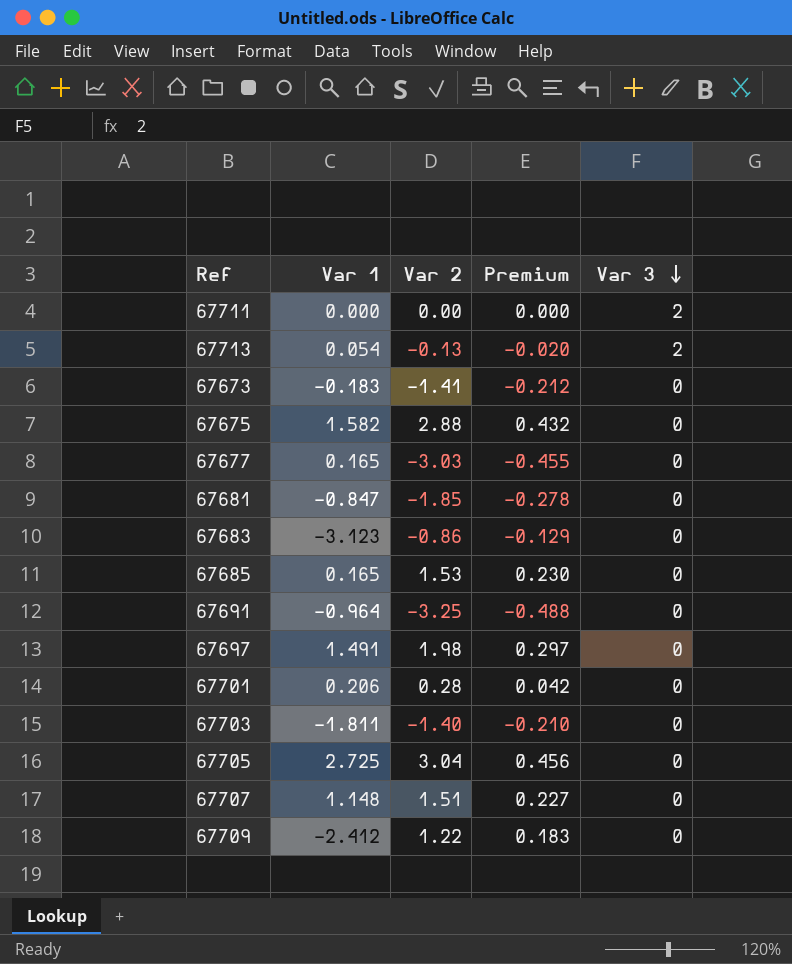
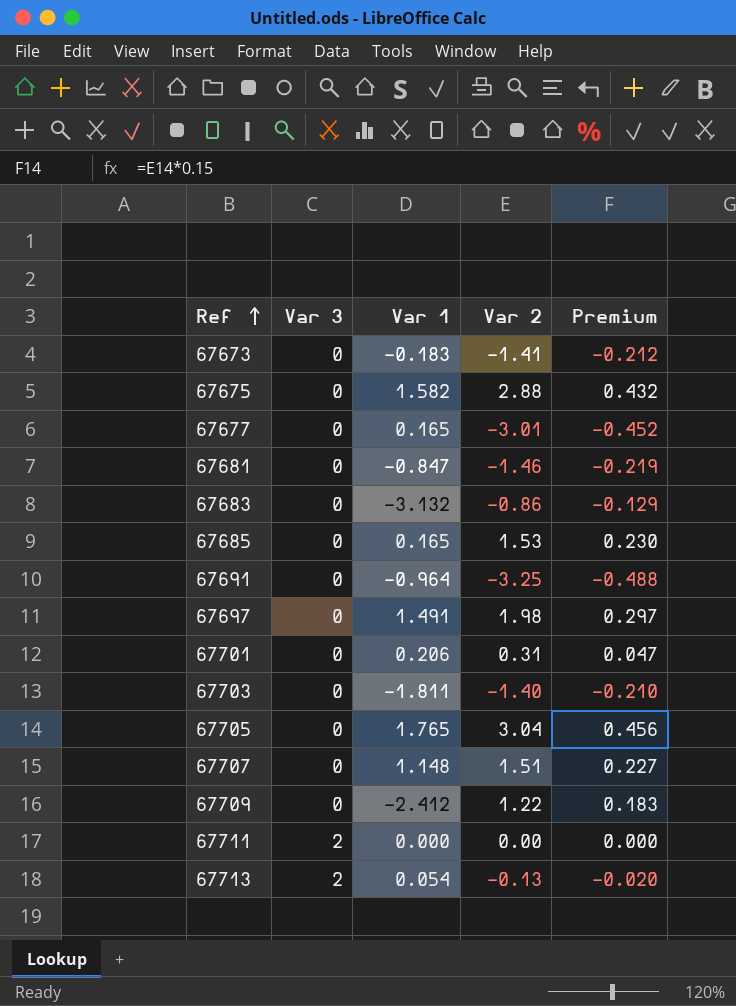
row order: Var 3 descending -> Ref ascending
column Var 3 | position: 5 -> 2
67677 | Var 2: -3.03 -> -3.01
67677 | Premium: -0.455 -> -0.452
67681 | Var 2: -1.85 -> -1.46
67681 | Premium: -0.278 -> -0.219
67683 | Var 1: -3.123 -> -3.132
67701 | Var 2: 0.28 -> 0.31
67701 | Premium: 0.042 -> 0.047
67705 | Var 1: 2.725 -> 1.765

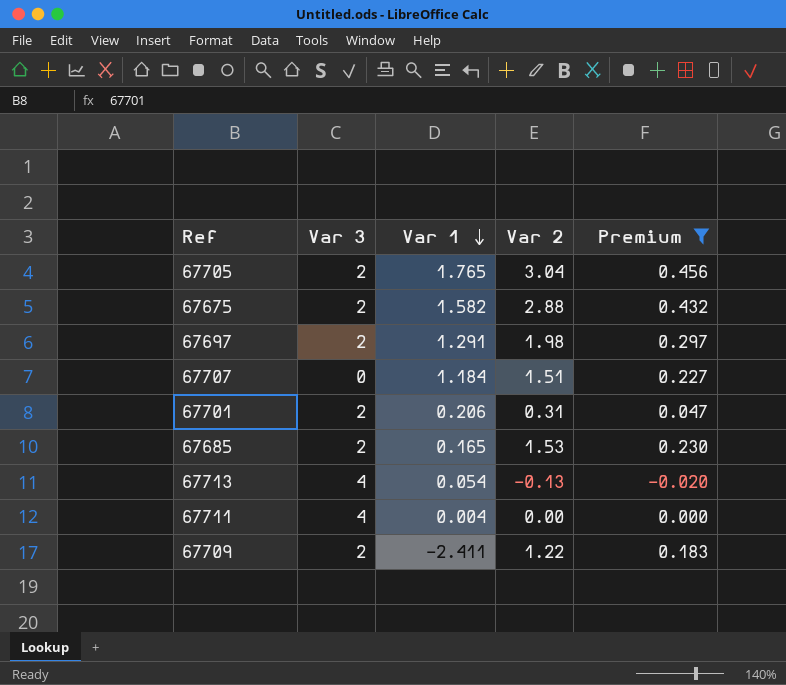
filter: none -> Premium >= -0.020
row order: Ref ascending -> Var 1 descending
67705 | Var 3: 0 -> 2
67675 | Var 3: 0 -> 2
67697 | Var 3: 0 -> 2
67697 | Var 1: 1.491 -> 1.291
67707 | Var 1: 1.148 -> 1.184
67701 | Var 3: 0 -> 2
67685 | Var 3: 0 -> 2
67713 | Var 3: 2 -> 4
67711 | Var 3: 2 -> 4
67711 | Var 1: 0.000 -> 0.004
67709 | Var 3: 0 -> 2
67709 | Var 1: -2.412 -> -2.411

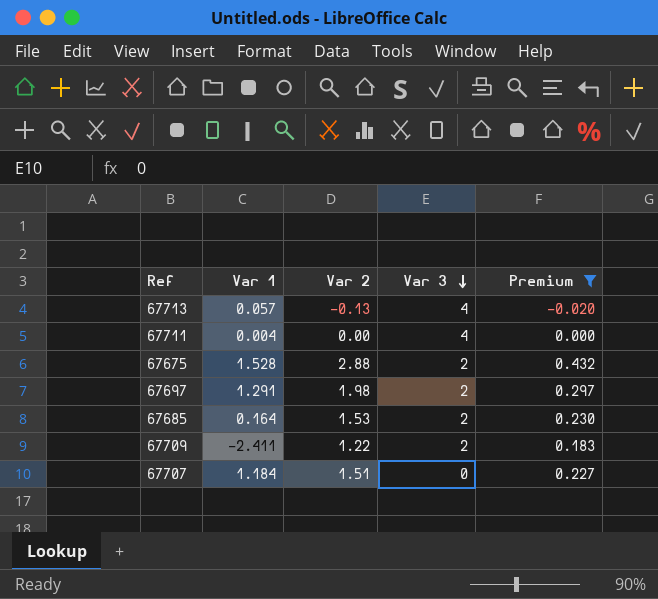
row order: Var 1 descending -> Var 3 descending
column Var 3 | position: 2 -> 4
row 67705: 2 | 1.765 | 3.04 | 0.456 -> none
row 67701: 2 | 0.206 | 0.31 | 0.047 -> none
67713 | Var 1: 0.054 -> 0.057
67675 | Var 1: 1.582 -> 1.528
67685 | Var 1: 0.165 -> 0.164

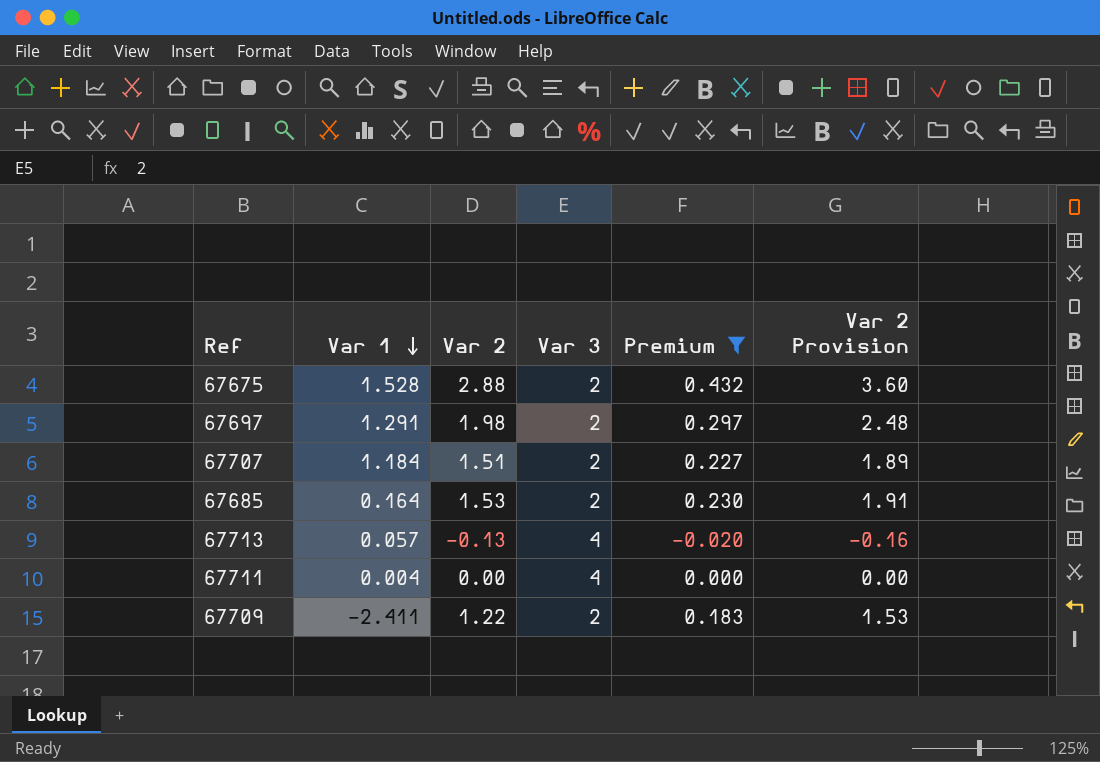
row order: Var 3 descending -> Var 1 descending
column Var 2 Provision | formula: none -> [Var 2] * 1.25
67707 | Var 3: 0 -> 2

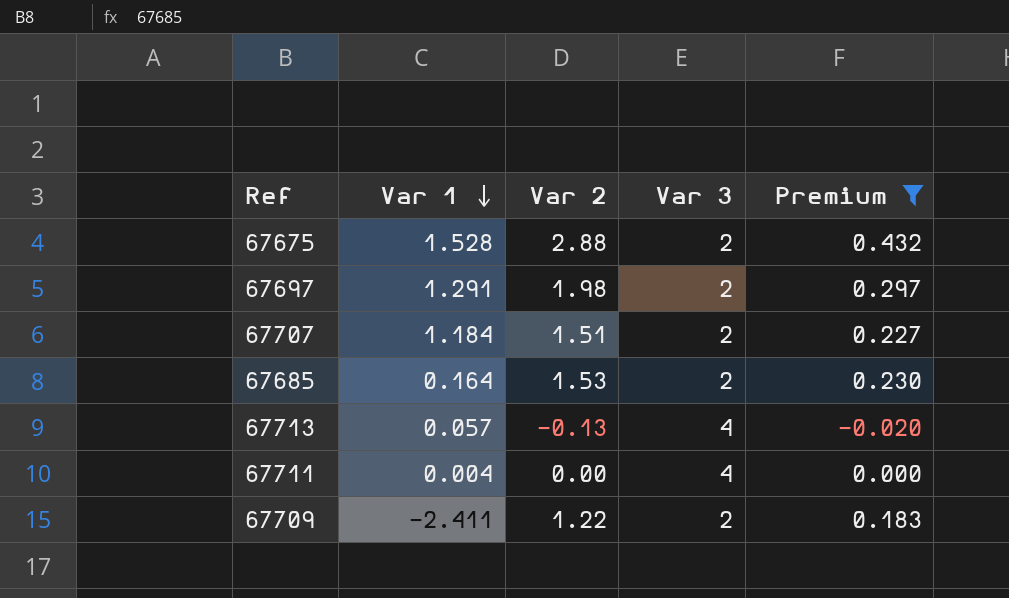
column Var 2 Provision | formula: [Var 2] * 1.25 -> none

